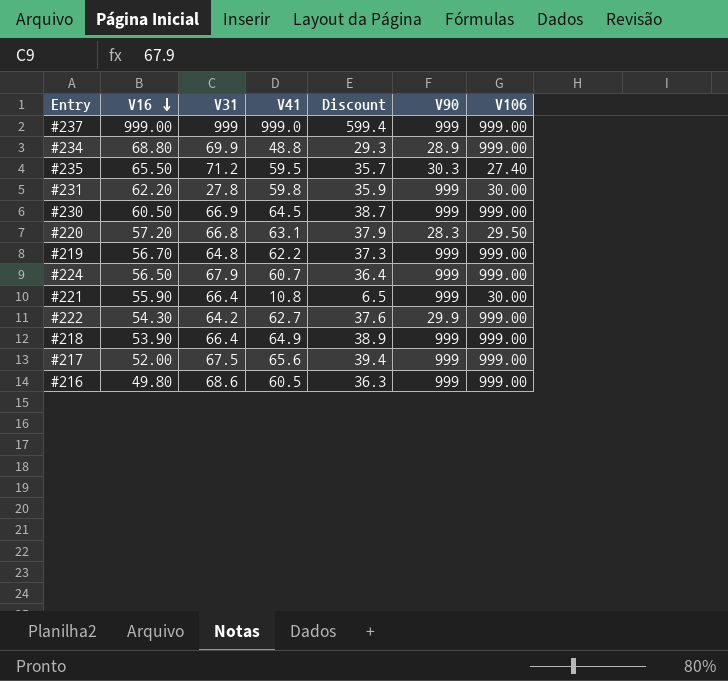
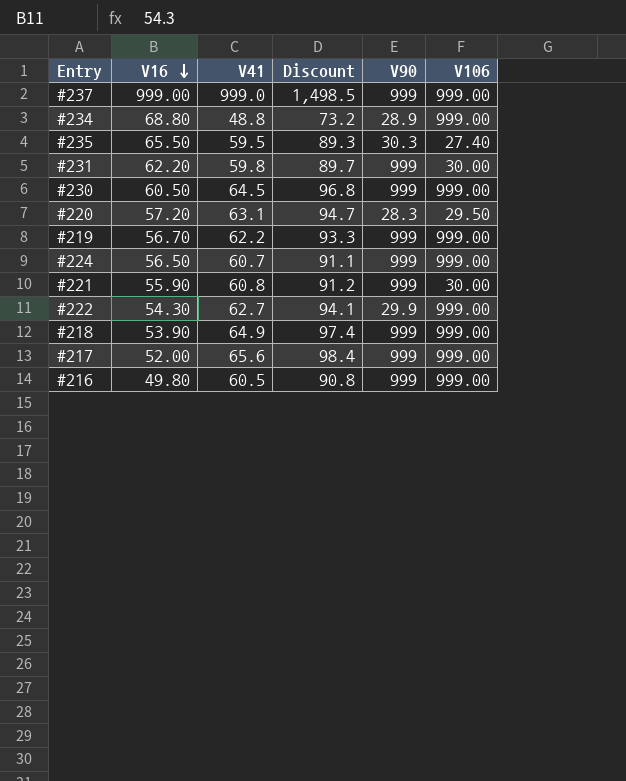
column V31 | position: 3 -> none
column Discount | formula: [V41] * 0.6 -> [V41] * 1.5
#221 | V41: 10.8 -> 60.8

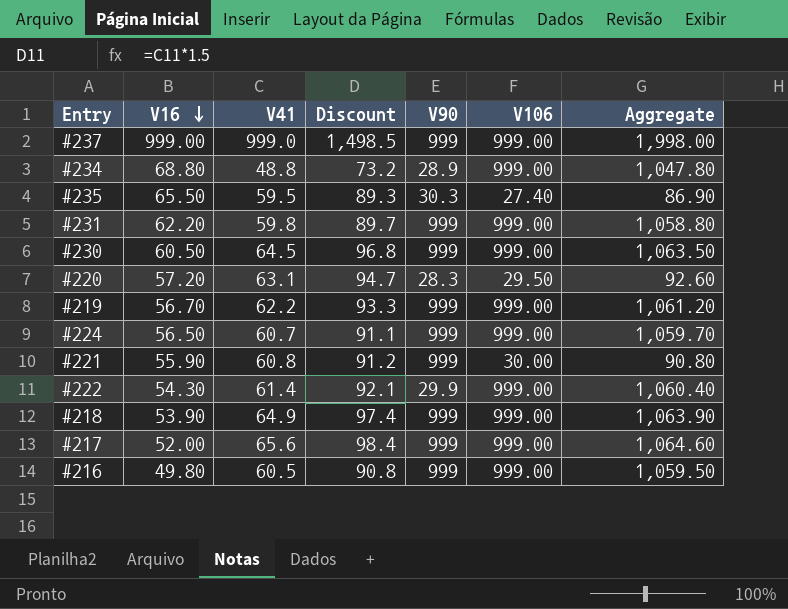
column Aggregate | formula: none -> [V41] + [V106]
#231 | V106: 30.00 -> 999.00
#222 | V41: 62.7 -> 61.4
#222 | Discount: 94.1 -> 92.1

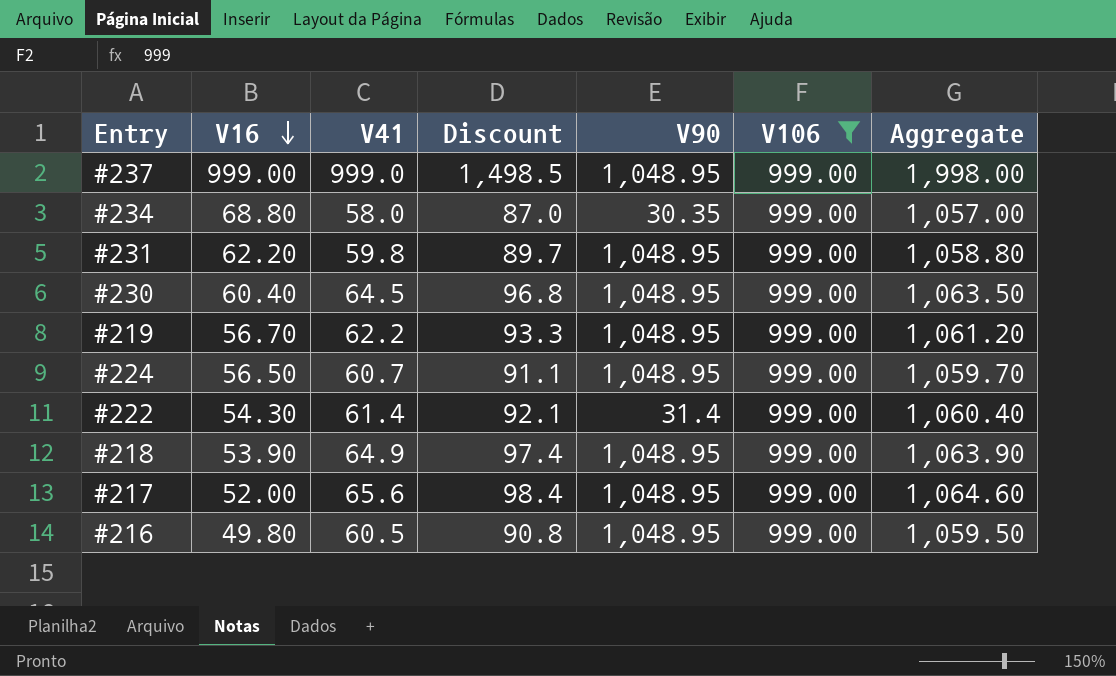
filter: none -> V106 = 999.00
#237 | V90: 999 -> 1,048.95
#234 | V41: 48.8 -> 58.0
#234 | Discount: 73.2 -> 87.0
#234 | V90: 28.9 -> 30.35
#234 | Aggregate: 1,047.80 -> 1,057.00
#231 | V90: 999 -> 1,048.95
#230 | V16: 60.50 -> 60.40
#230 | V90: 999 -> 1,048.95
#219 | V90: 999 -> 1,048.95
#224 | V90: 999 -> 1,048.95
#222 | V90: 29.9 -> 31.4
#218 | V90: 999 -> 1,048.95
#217 | V90: 999 -> 1,048.95
#216 | V90: 999 -> 1,048.95

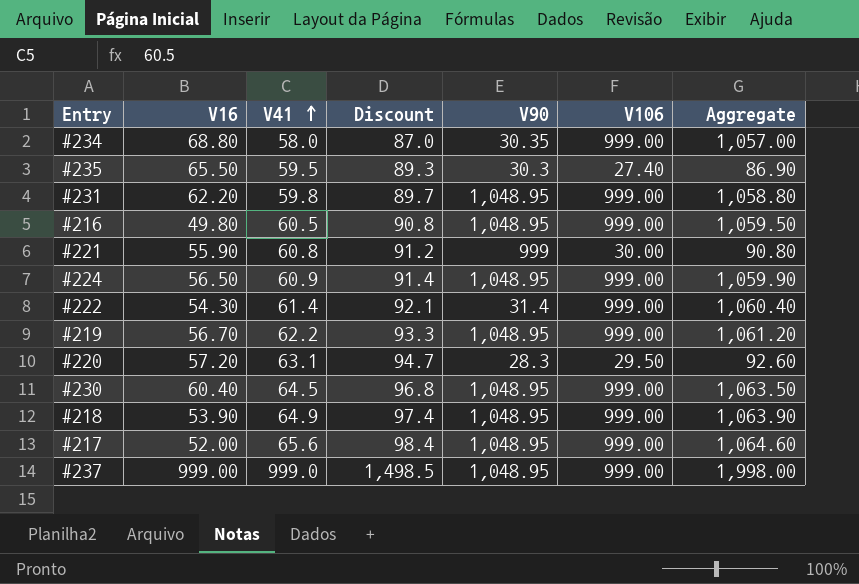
filter: V106 = 999.00 -> none
row order: V16 descending -> V41 ascending
#224 | V41: 60.7 -> 60.9
#224 | Discount: 91.1 -> 91.4
#224 | Aggregate: 1,059.70 -> 1,059.90

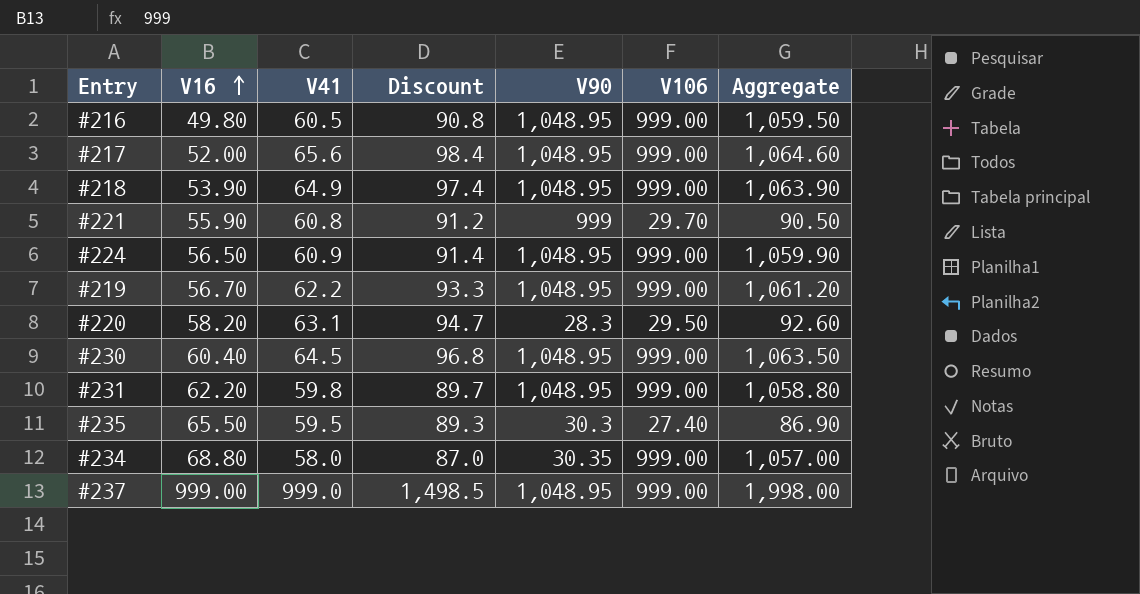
row order: V41 ascending -> V16 ascending
row #222: 54.30 | 61.4 | 92.1 | 31.4 | 999.00 | 1,060.40 -> none
#221 | V106: 30.00 -> 29.70
#221 | Aggregate: 90.80 -> 90.50
#220 | V16: 57.20 -> 58.20

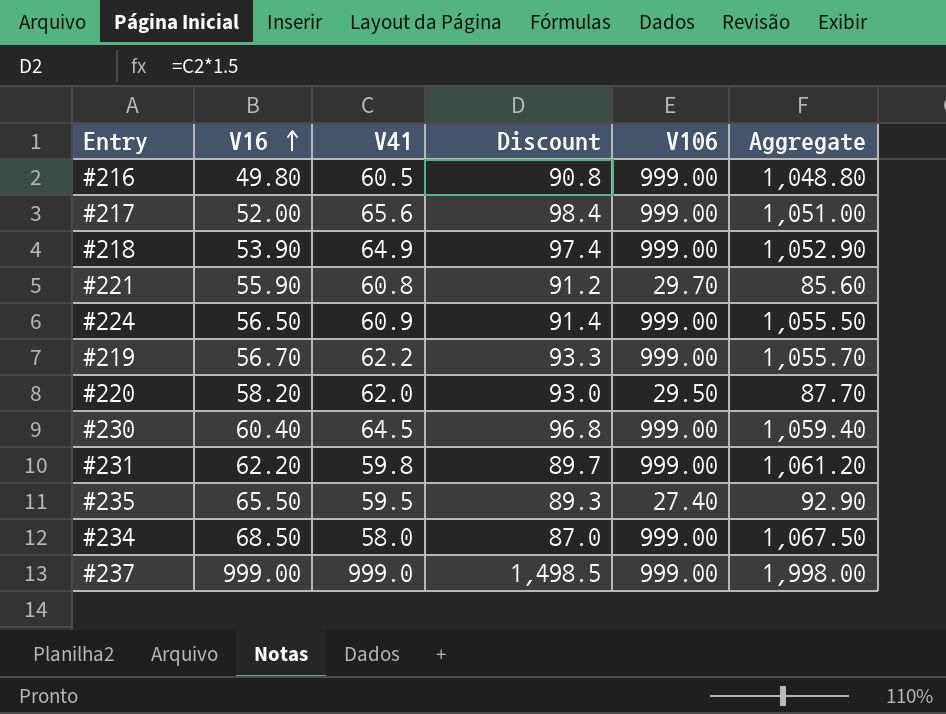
column V90 | position: 5 -> none
column Aggregate | formula: [V41] + [V106] -> [V16] + [V106]
#220 | V41: 63.1 -> 62.0
#220 | Discount: 94.7 -> 93.0
#234 | V16: 68.80 -> 68.50

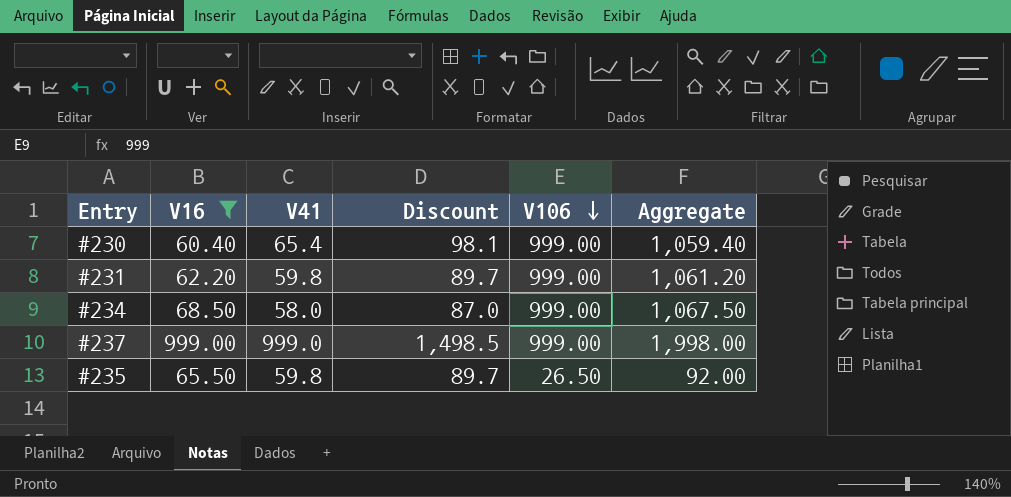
filter: none -> V16 >= 60.40
row order: V16 ascending -> V106 descending
#230 | V41: 64.5 -> 65.4
#230 | Discount: 96.8 -> 98.1
#235 | V41: 59.5 -> 59.8
#235 | Discount: 89.3 -> 89.7
#235 | V106: 27.40 -> 26.50
#235 | Aggregate: 92.90 -> 92.00

